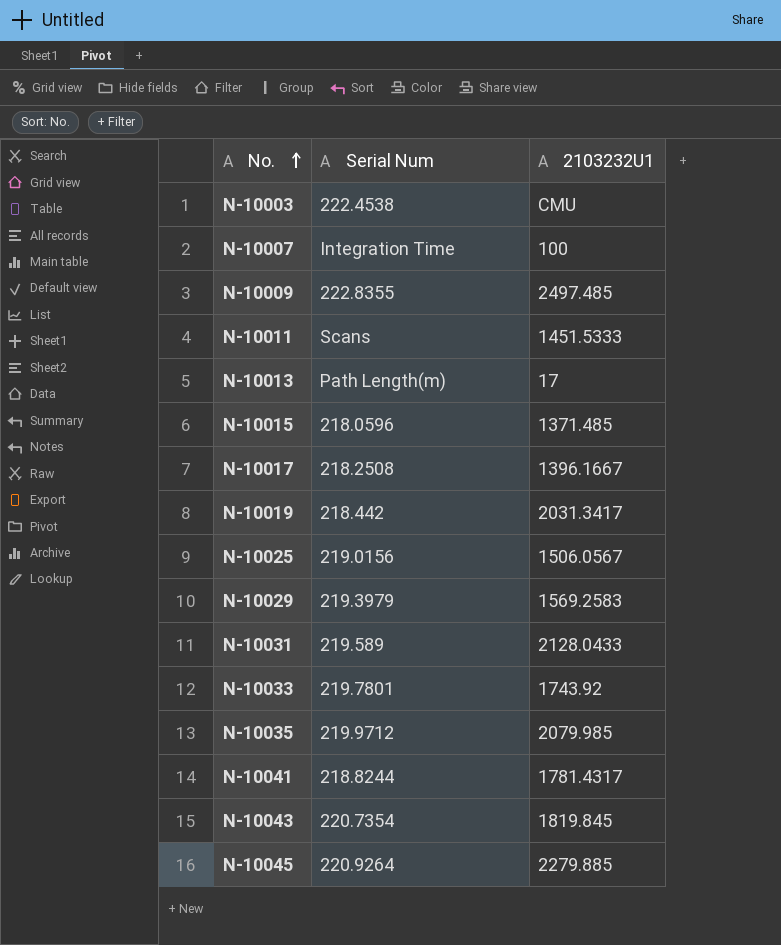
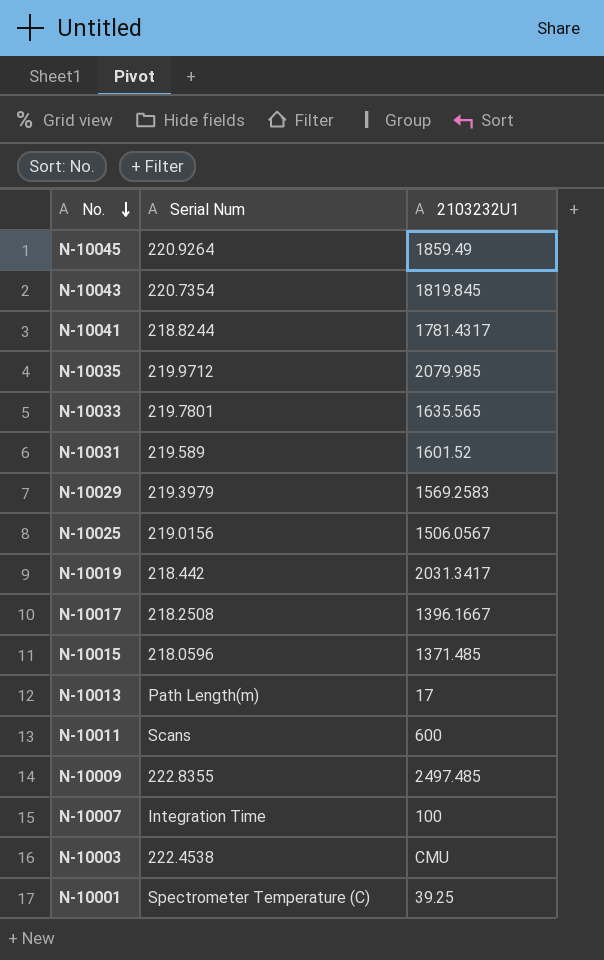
row order: No. ascending -> No. descending
N-10045 | 2103232U1: 2279.885 -> 1859.49
N-10033 | 2103232U1: 1743.92 -> 1635.565
N-10031 | 2103232U1: 2128.0433 -> 1601.52
N-10011 | 2103232U1: 1451.5333 -> 600
row N-10001: none -> Spectrometer Temperature (C) | 39.25

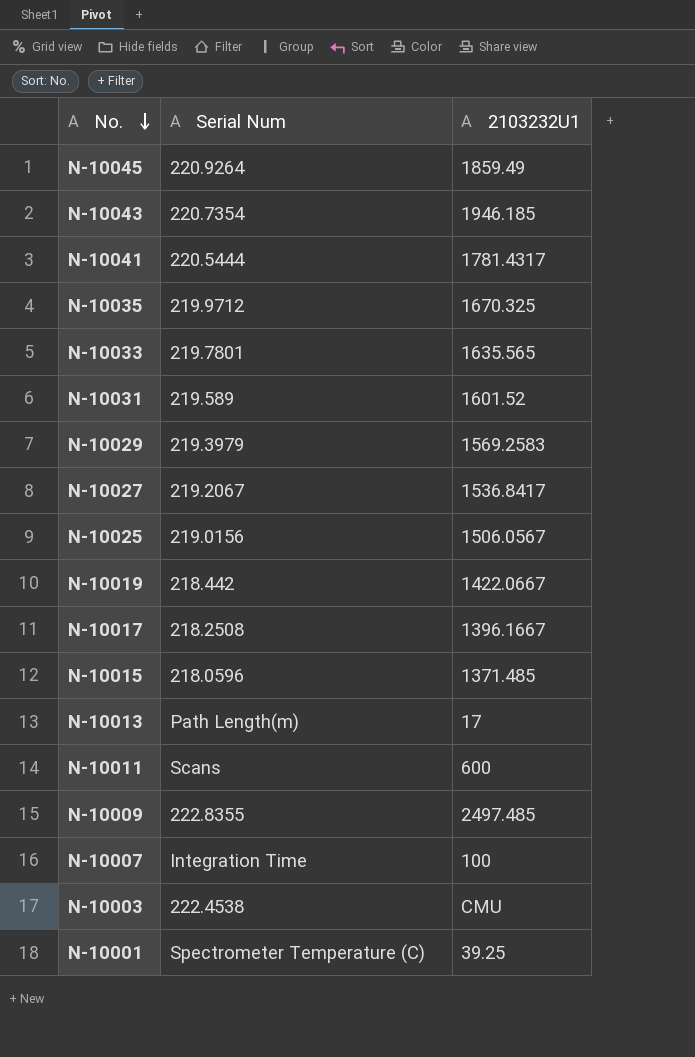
N-10043 | 2103232U1: 1819.845 -> 1946.185
N-10041 | Serial Num: 218.8244 -> 220.5444
N-10035 | 2103232U1: 2079.985 -> 1670.325
row N-10027: none -> 219.2067 | 1536.8417
N-10019 | 2103232U1: 2031.3417 -> 1422.0667

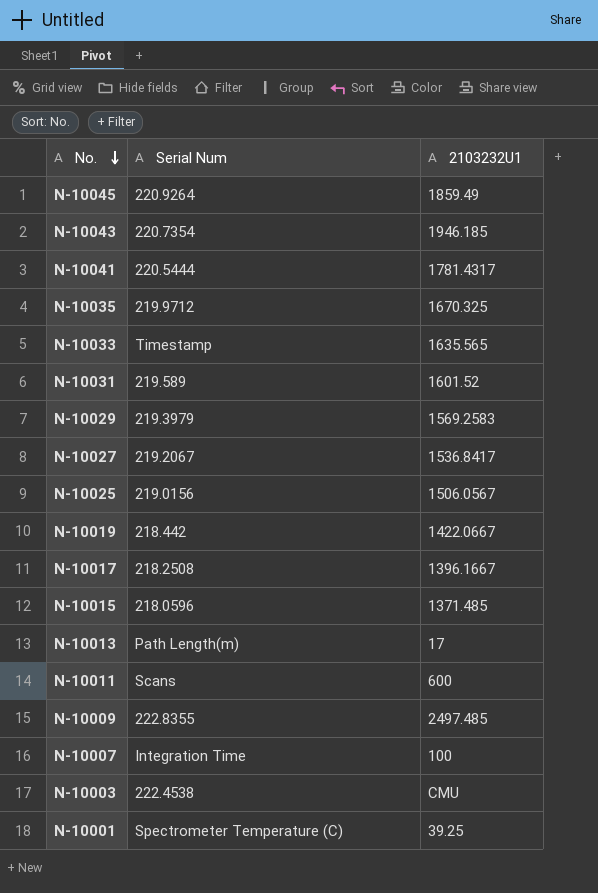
N-10033 | Serial Num: 219.7801 -> Timestamp

